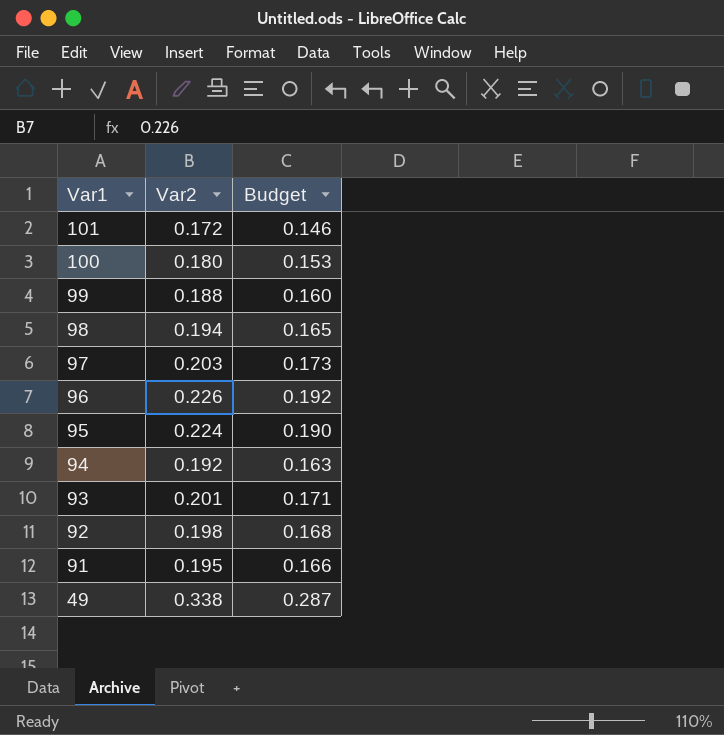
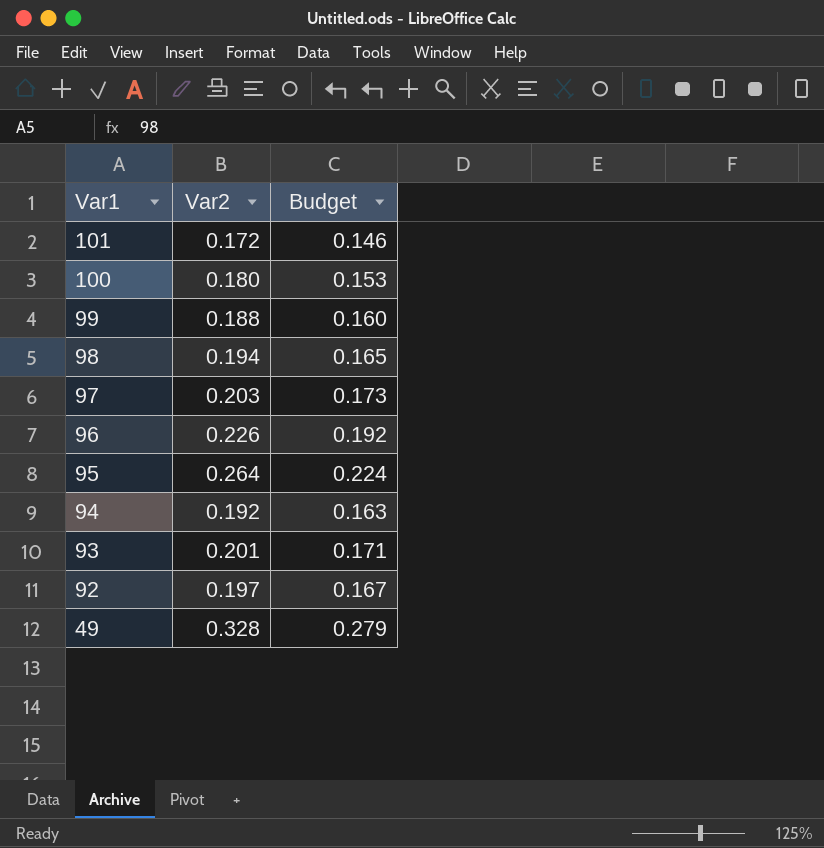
row 91: 0.195 | 0.166 -> none
95 | Var2: 0.224 -> 0.264
95 | Budget: 0.190 -> 0.224
92 | Var2: 0.198 -> 0.197
92 | Budget: 0.168 -> 0.167
49 | Var2: 0.338 -> 0.328
49 | Budget: 0.287 -> 0.279

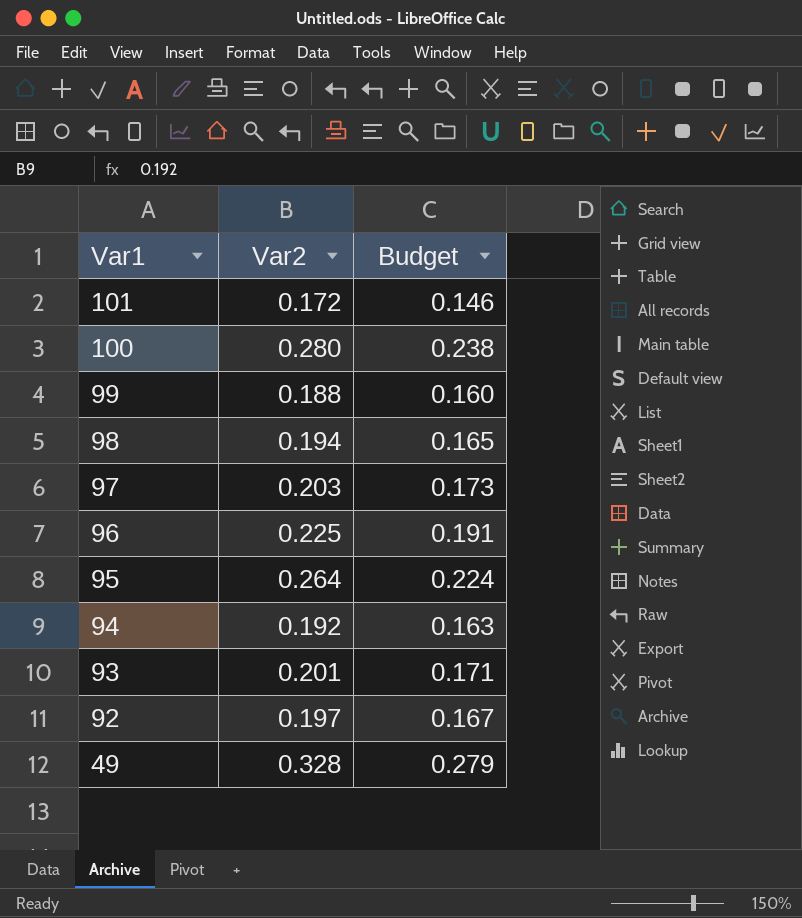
100 | Var2: 0.180 -> 0.280
100 | Budget: 0.153 -> 0.238
96 | Var2: 0.226 -> 0.225
96 | Budget: 0.192 -> 0.191

